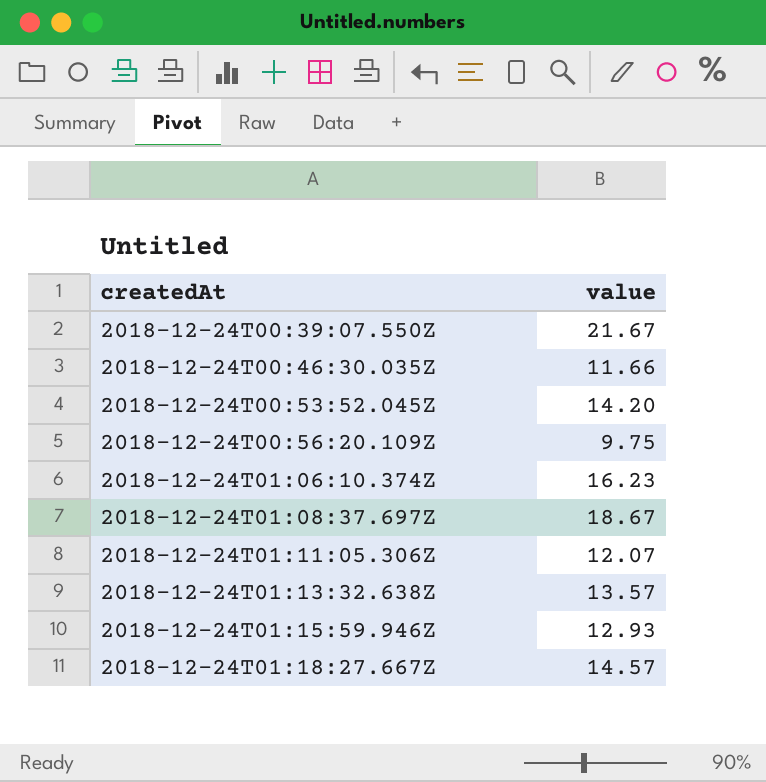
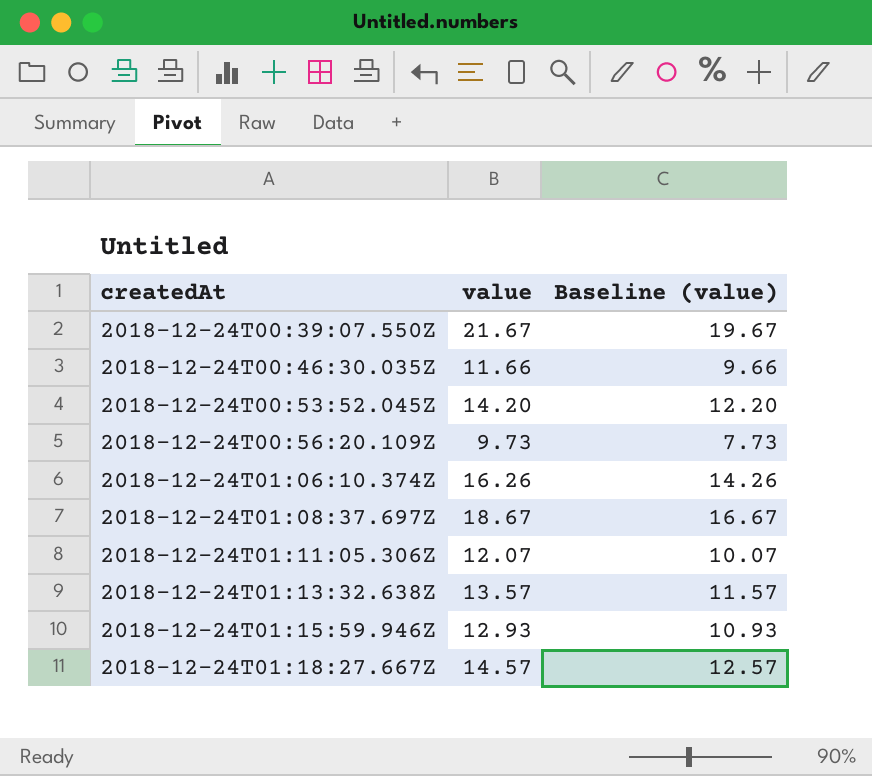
column Baseline (value) | formula: none -> [value] - 2
2018-12-24T00:56:20.109Z | value: 9.75 -> 9.73
2018-12-24T01:06:10.374Z | value: 16.23 -> 16.26

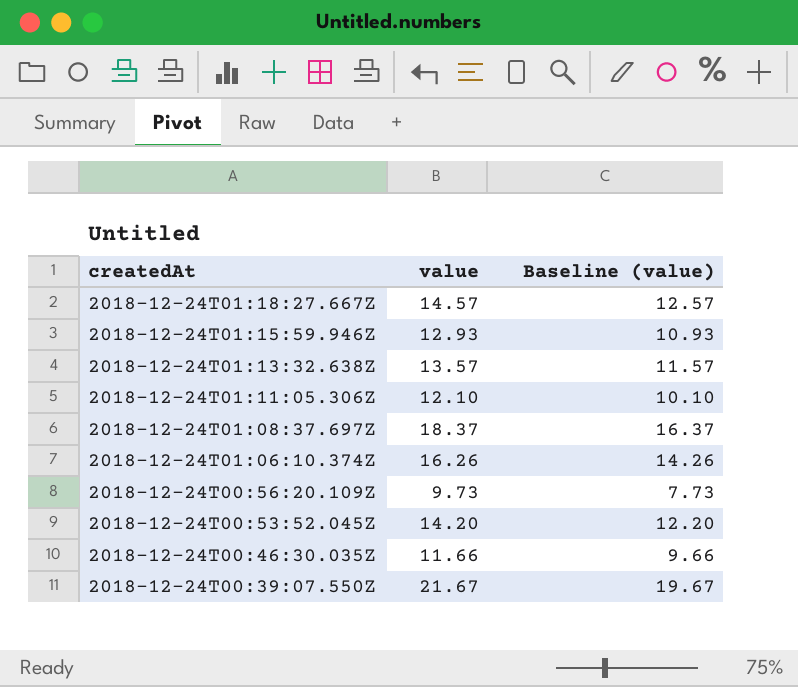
row order: createdAt ascending -> createdAt descending
2018-12-24T01:11:05.306Z | value: 12.07 -> 12.10
2018-12-24T01:11:05.306Z | Baseline (value): 10.07 -> 10.10
2018-12-24T01:08:37.697Z | value: 18.67 -> 18.37
2018-12-24T01:08:37.697Z | Baseline (value): 16.67 -> 16.37

